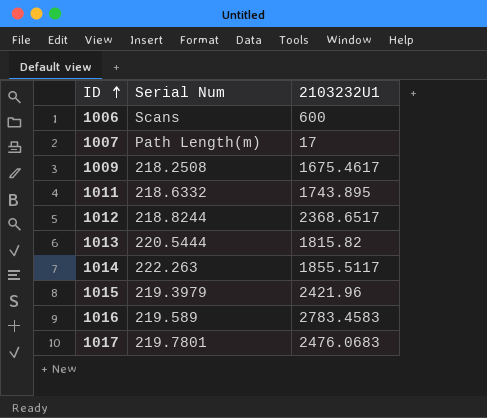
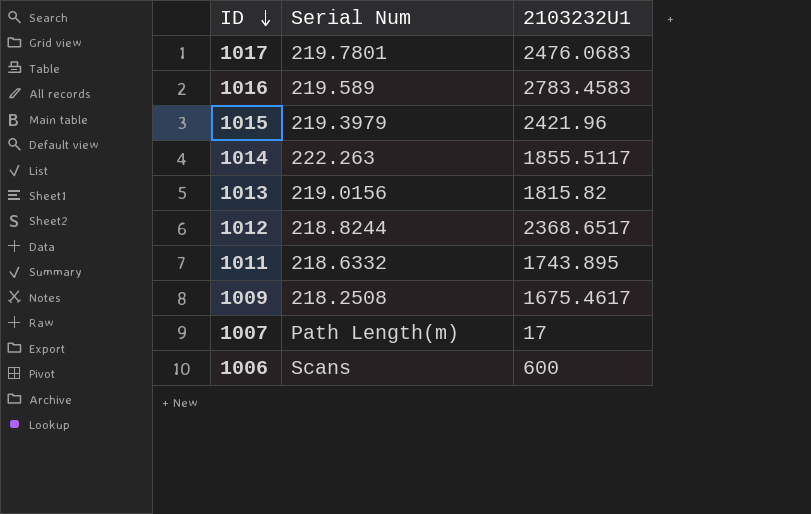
row order: ID ascending -> ID descending
1013 | Serial Num: 220.5444 -> 219.0156

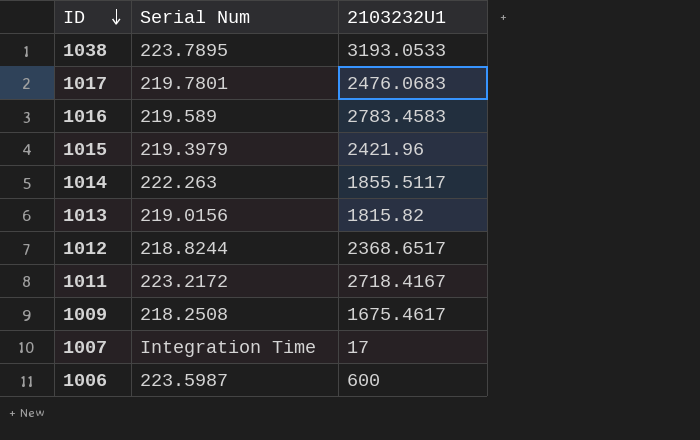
row 1038: none -> 223.7895 | 3193.0533
1011 | Serial Num: 218.6332 -> 223.2172
1011 | 2103232U1: 1743.895 -> 2718.4167
1007 | Serial Num: Path Length(m) -> Integration Time
1006 | Serial Num: Scans -> 223.5987

